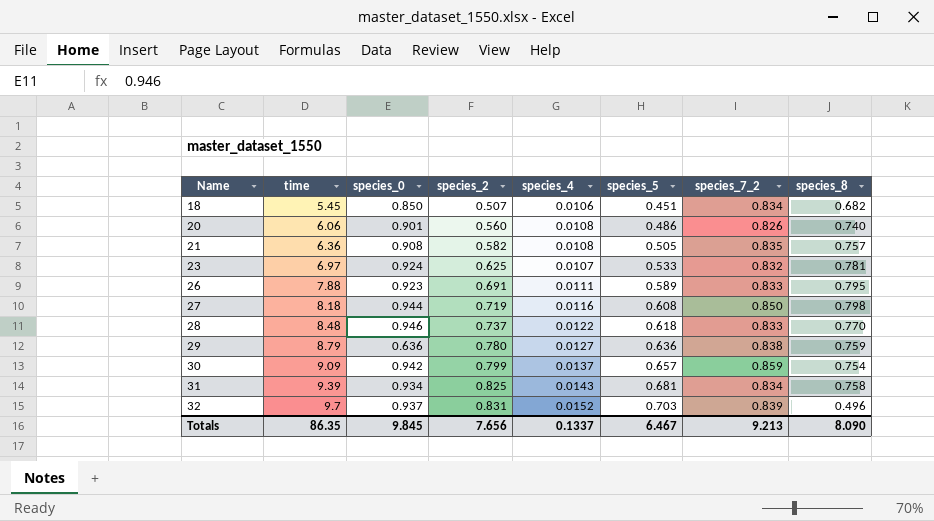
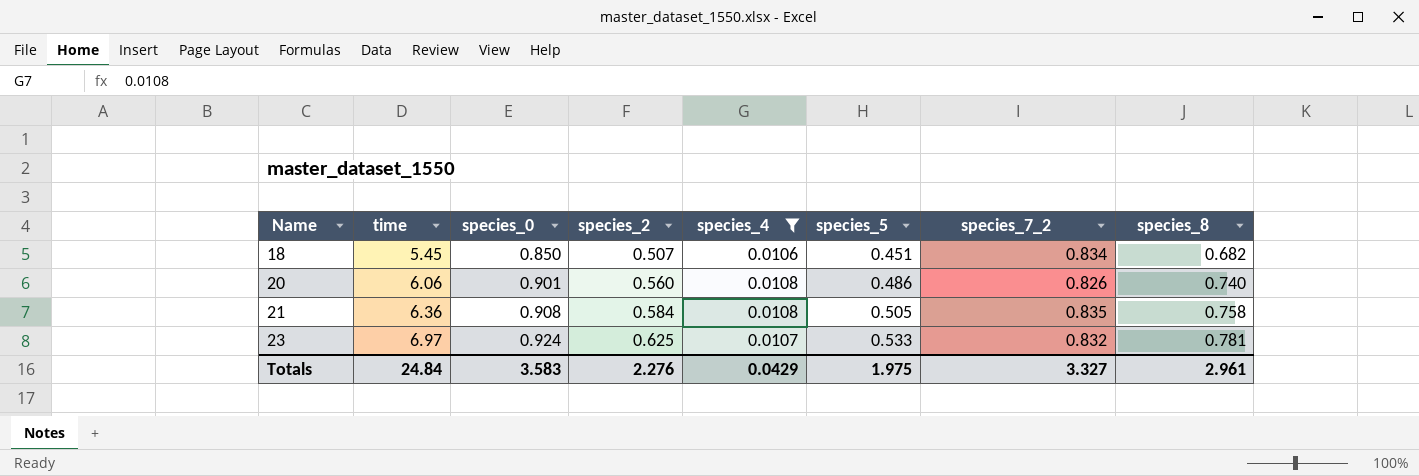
filter: none -> species_4 <= 0.0108
21 | species_2: 0.582 -> 0.584
21 | species_8: 0.757 -> 0.758
Totals | time: 86.35 -> 24.84
Totals | species_0: 9.845 -> 3.583
Totals | species_2: 7.656 -> 2.276
Totals | species_4: 0.1337 -> 0.0429
Totals | species_5: 6.467 -> 1.975
Totals | species_7_2: 9.213 -> 3.327
Totals | species_8: 8.090 -> 2.961

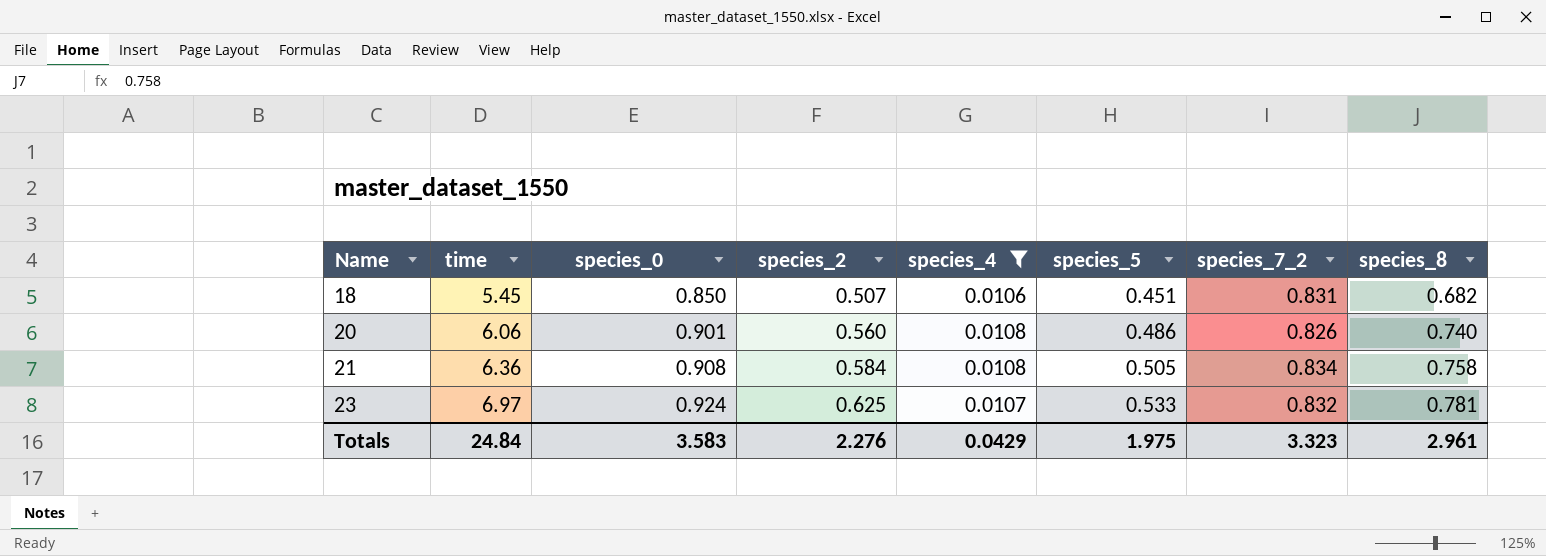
18 | species_7_2: 0.834 -> 0.831
21 | species_7_2: 0.835 -> 0.834
Totals | species_7_2: 3.327 -> 3.323

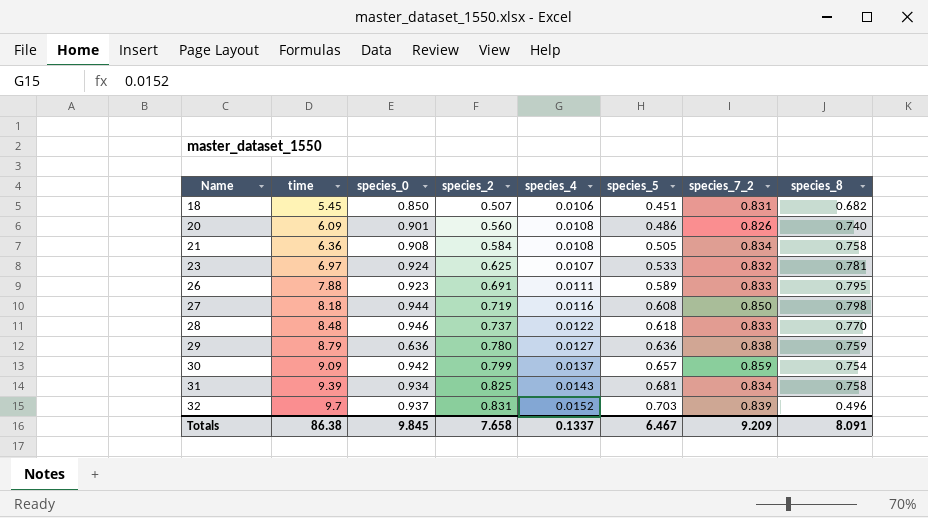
filter: species_4 <= 0.0108 -> none
20 | time: 6.06 -> 6.09
Totals | time: 24.84 -> 86.38
Totals | species_0: 3.583 -> 9.845
Totals | species_2: 2.276 -> 7.658
Totals | species_4: 0.0429 -> 0.1337
Totals | species_5: 1.975 -> 6.467
Totals | species_7_2: 3.323 -> 9.209
Totals | species_8: 2.961 -> 8.091

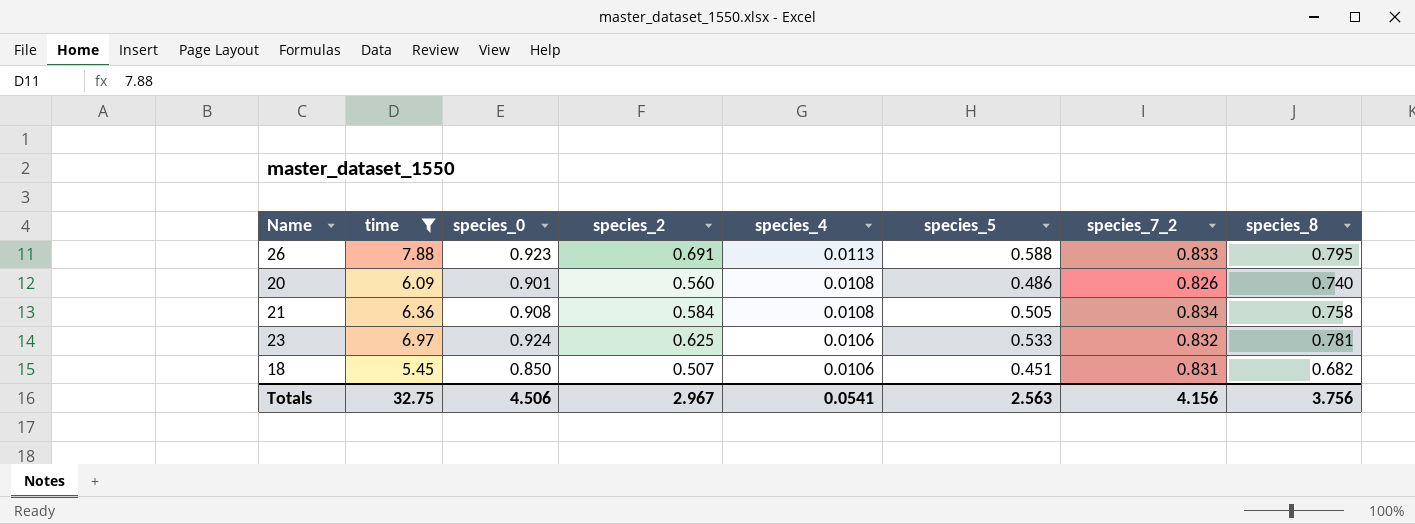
filter: none -> time <= 7.88
row order: Name ascending -> species_4 descending
26 | species_4: 0.0111 -> 0.0113
26 | species_5: 0.589 -> 0.588
23 | species_4: 0.0107 -> 0.0106
Totals | time: 86.38 -> 32.75
Totals | species_0: 9.845 -> 4.506
Totals | species_2: 7.658 -> 2.967
Totals | species_4: 0.1337 -> 0.0541
Totals | species_5: 6.467 -> 2.563
Totals | species_7_2: 9.209 -> 4.156
Totals | species_8: 8.091 -> 3.756

